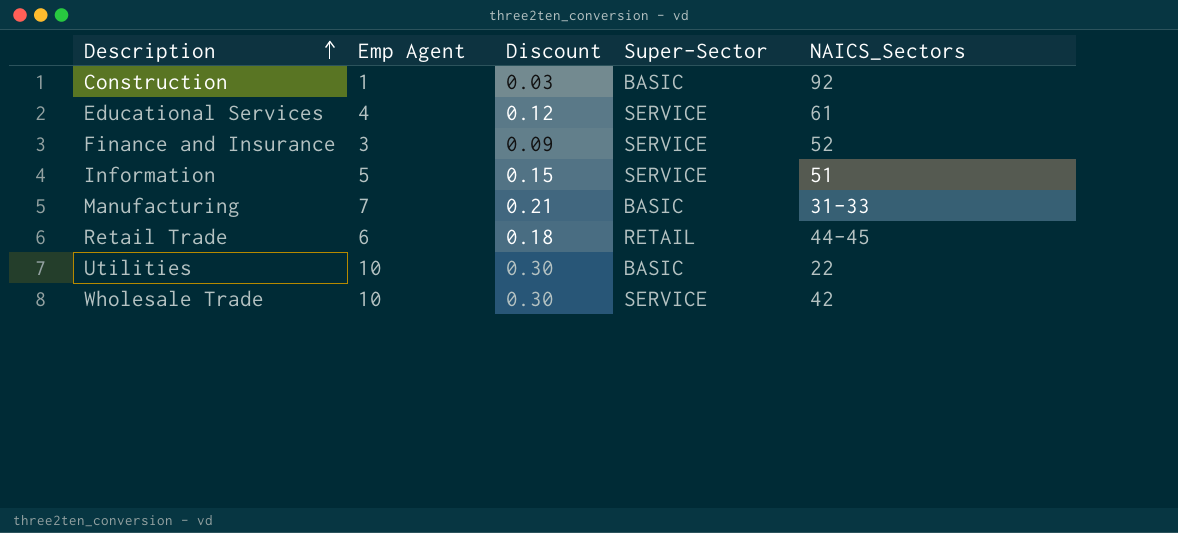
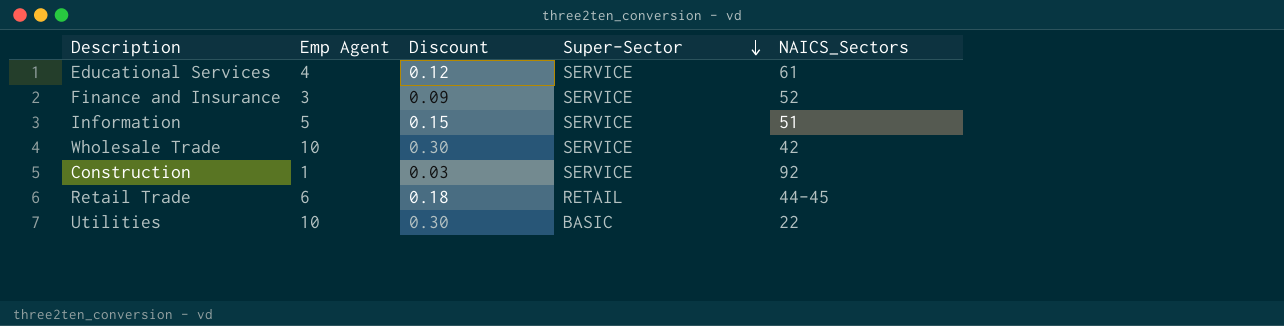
row order: Description ascending -> Super-Sector descending
row Manufacturing: 7 | 0.21 | BASIC | 31-33 -> none
Construction | Super-Sector: BASIC -> SERVICE

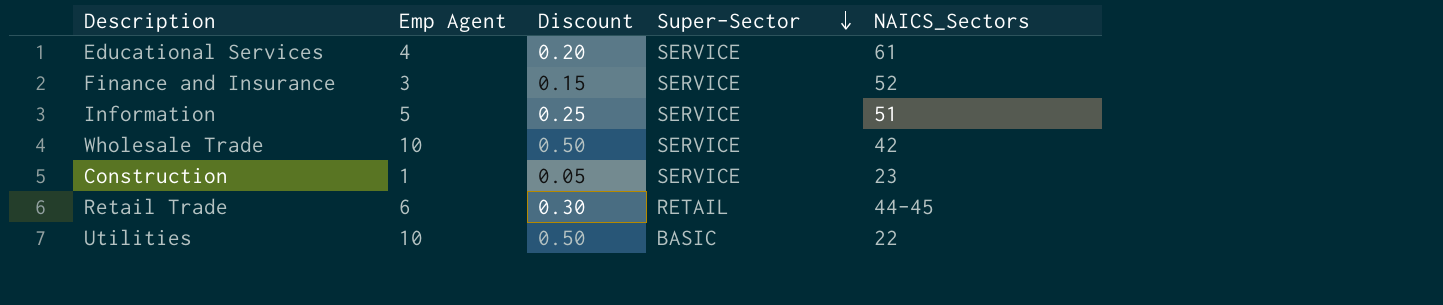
column Discount | formula: [Emp Agent] * 0.03 -> [Emp Agent] * 0.05
Construction | NAICS_Sectors: 92 -> 23

